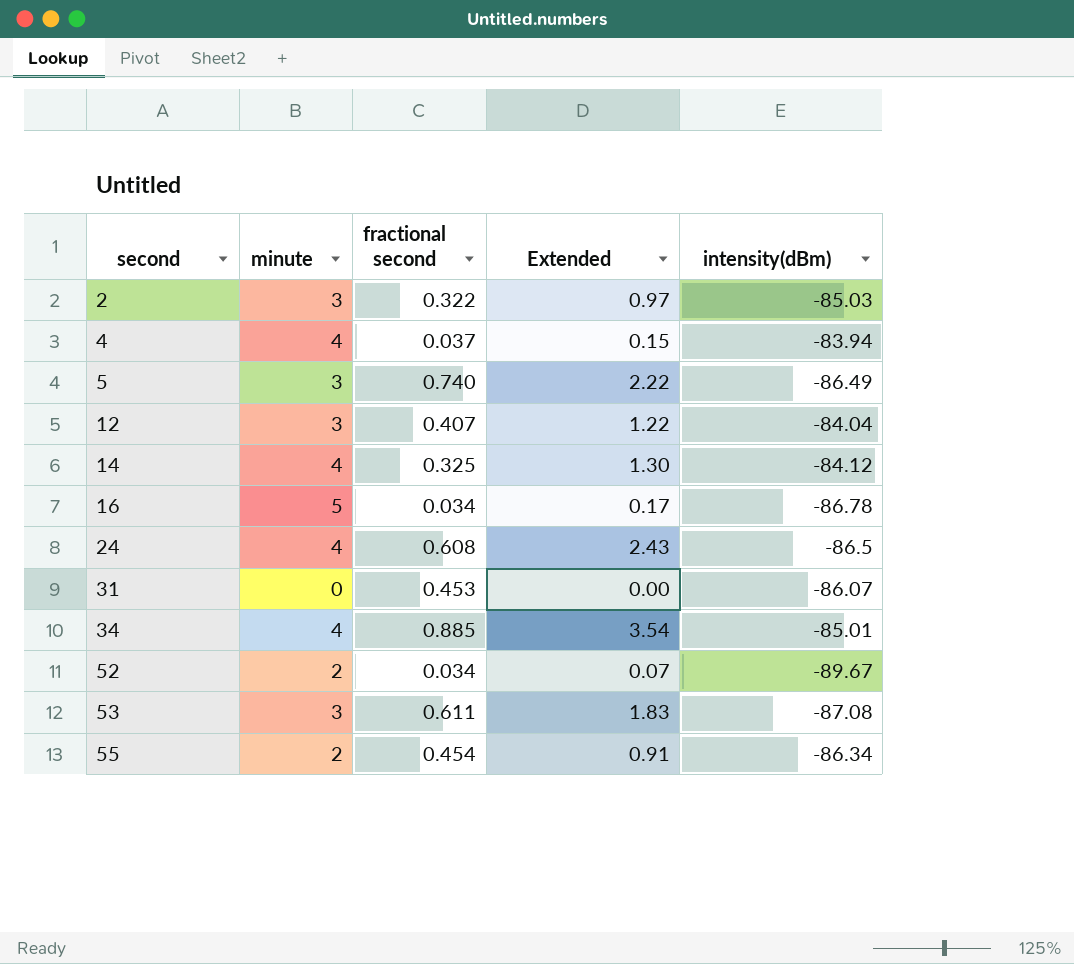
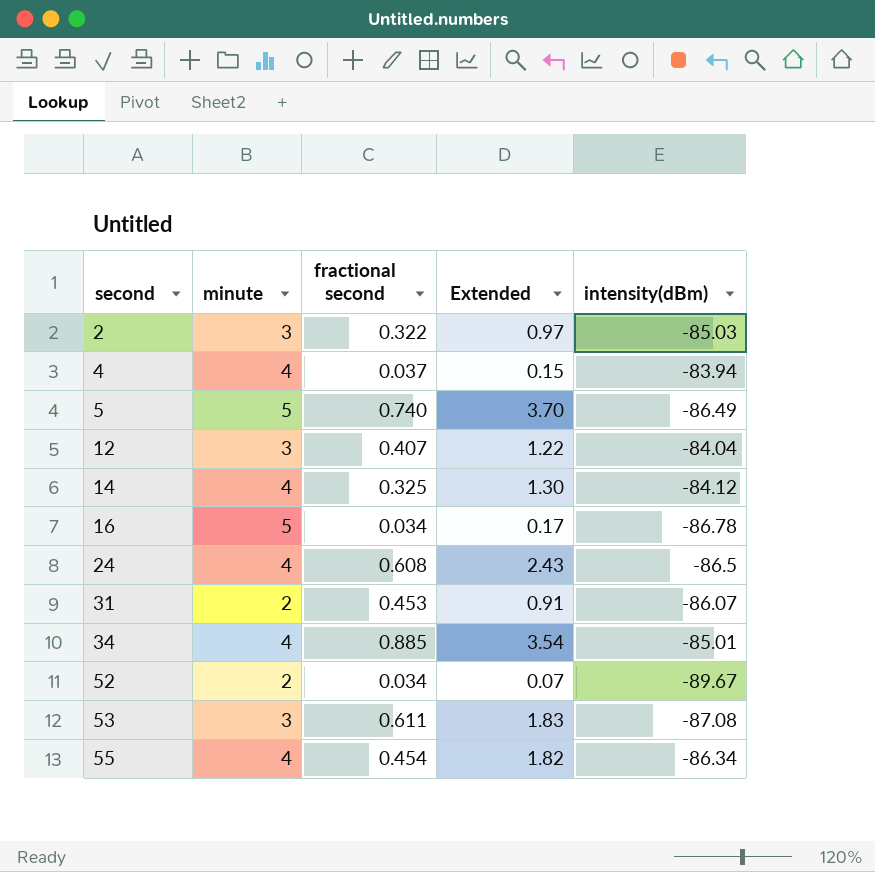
5 | minute: 3 -> 5
5 | Extended: 2.22 -> 3.70
31 | minute: 0 -> 2
31 | Extended: 0.00 -> 0.91
55 | minute: 2 -> 4
55 | Extended: 0.91 -> 1.82

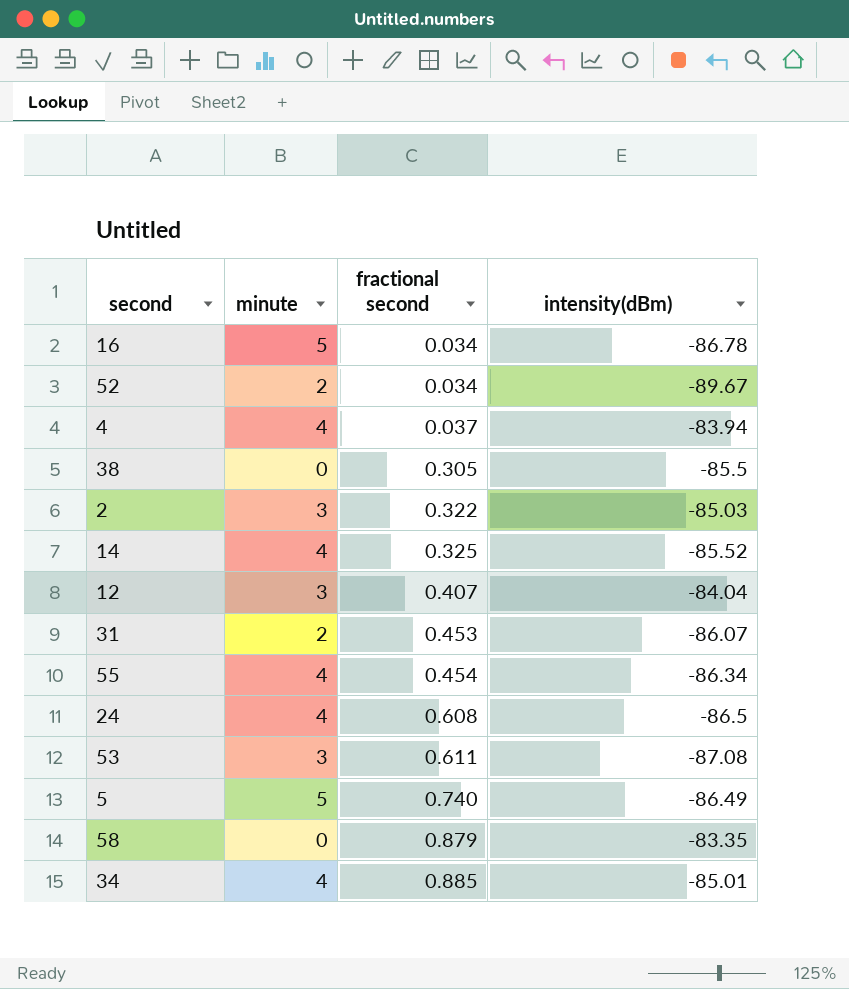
row order: second ascending -> fractional second ascending
column Extended | formula: [minute] * [fractional second] -> none
row 38: none -> 0 | 0.305 | -85.5
14 | intensity(dBm): -84.12 -> -85.52
row 58: none -> 0 | 0.879 | -83.35

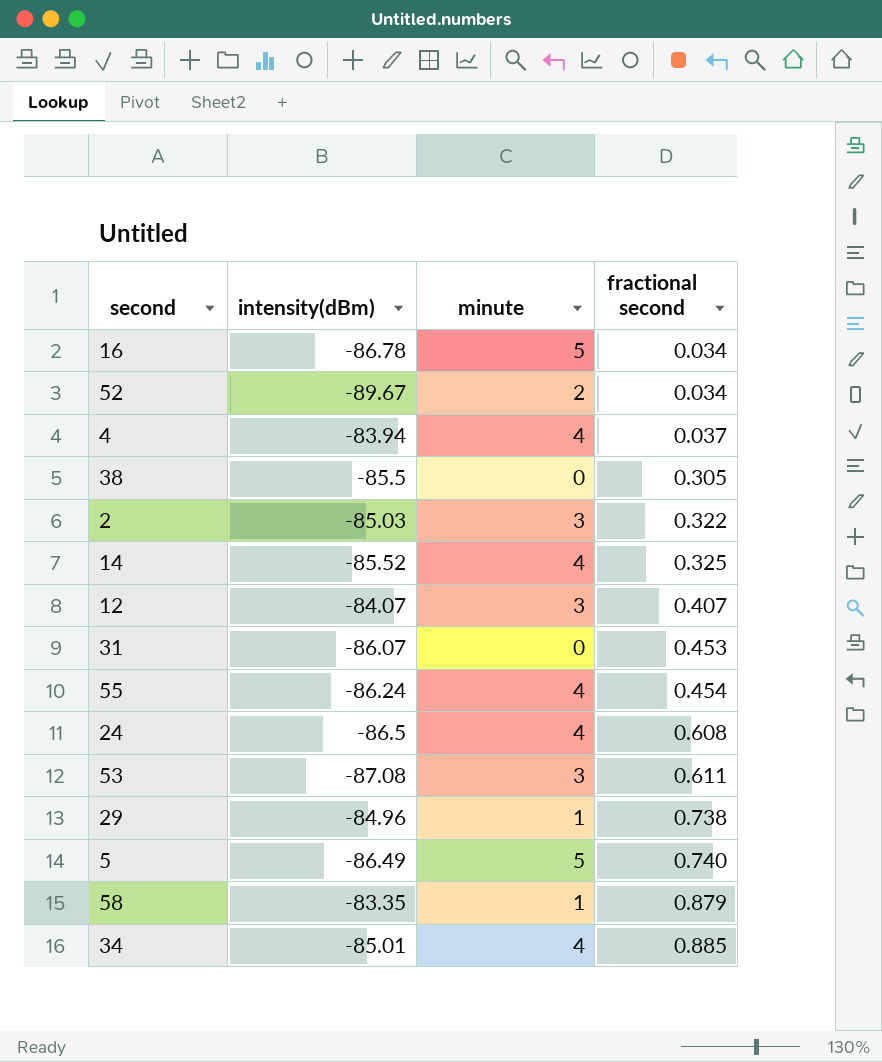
column intensity(dBm) | position: 4 -> 2
12 | intensity(dBm): -84.04 -> -84.07
31 | minute: 2 -> 0
55 | intensity(dBm): -86.34 -> -86.24
row 29: none -> -84.96 | 1 | 0.738
58 | minute: 0 -> 1

